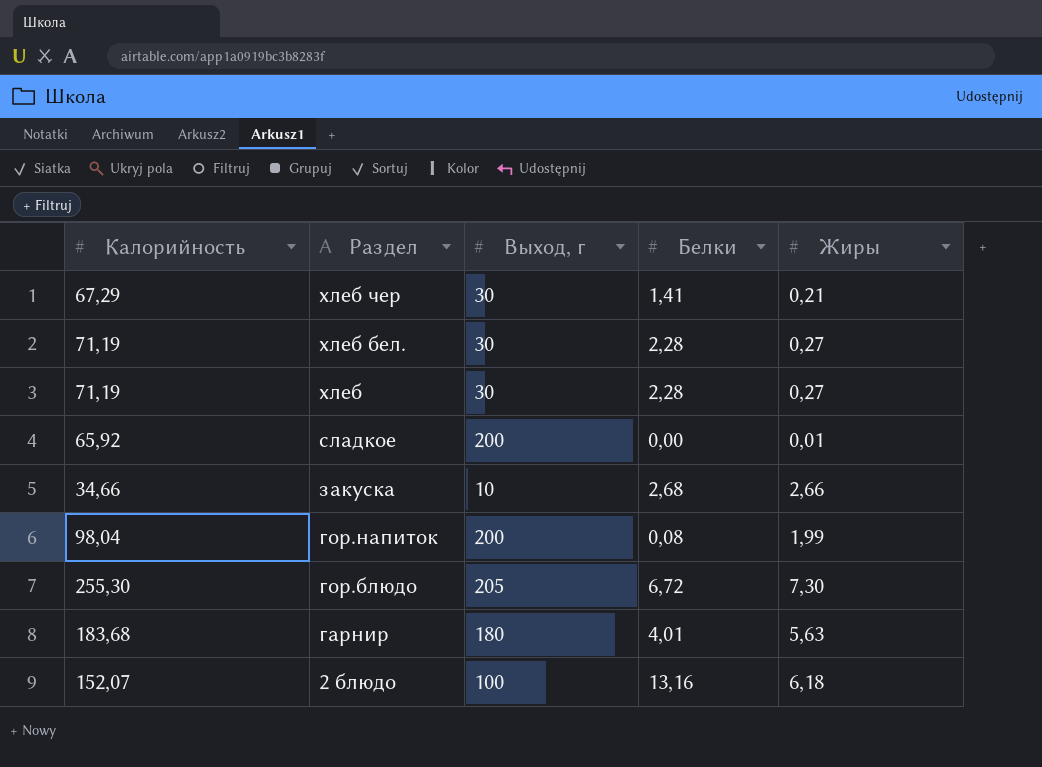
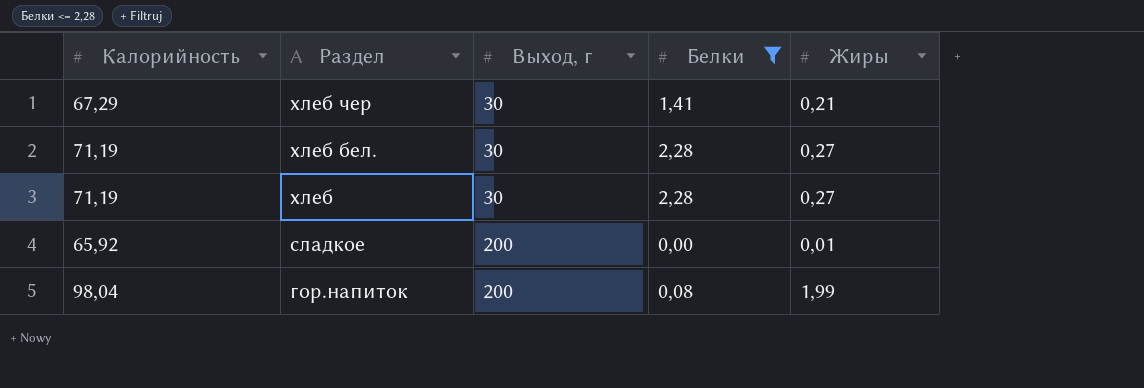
filter: none -> Белки <= 2,28

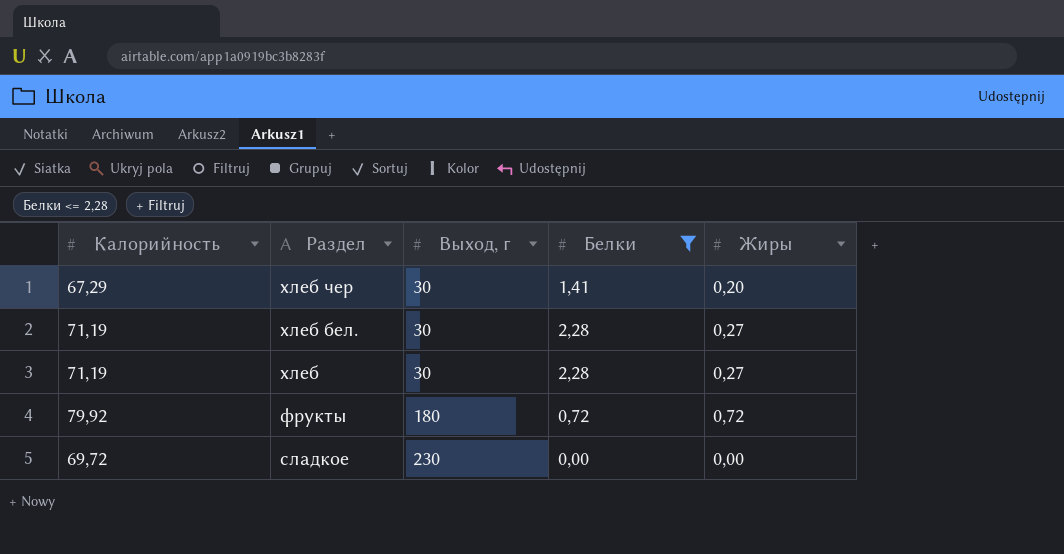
row гор.напиток: 98,04 | 200 | 0,08 | 1,99 -> none
хлеб чер | Жиры: 0,21 -> 0,20
row фрукты: none -> 79,92 | 180 | 0,72 | 0,72
сладкое | Калорийность: 65,92 -> 69,72
сладкое | Выход, г: 200 -> 230
сладкое | Жиры: 0,01 -> 0,00

